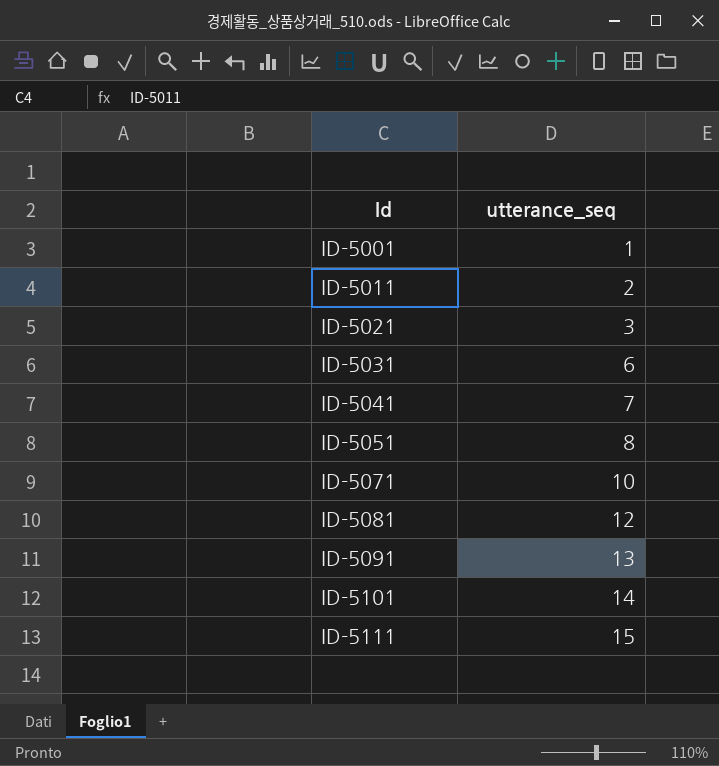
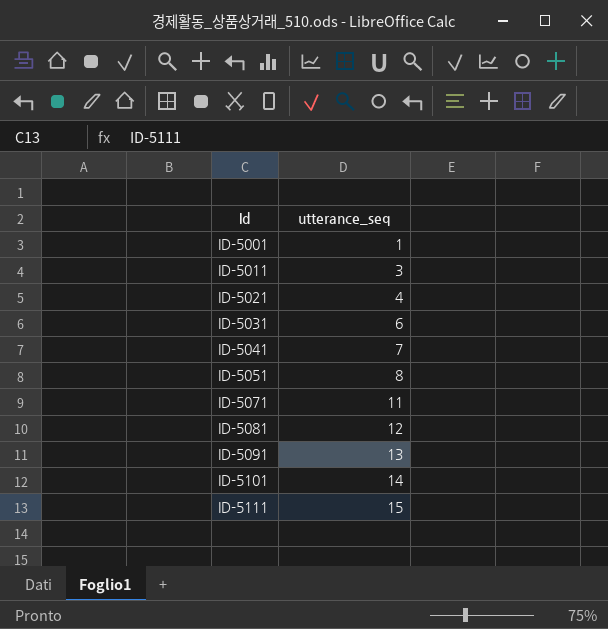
ID-5011 | utterance_seq: 2 -> 3
ID-5021 | utterance_seq: 3 -> 4
ID-5071 | utterance_seq: 10 -> 11

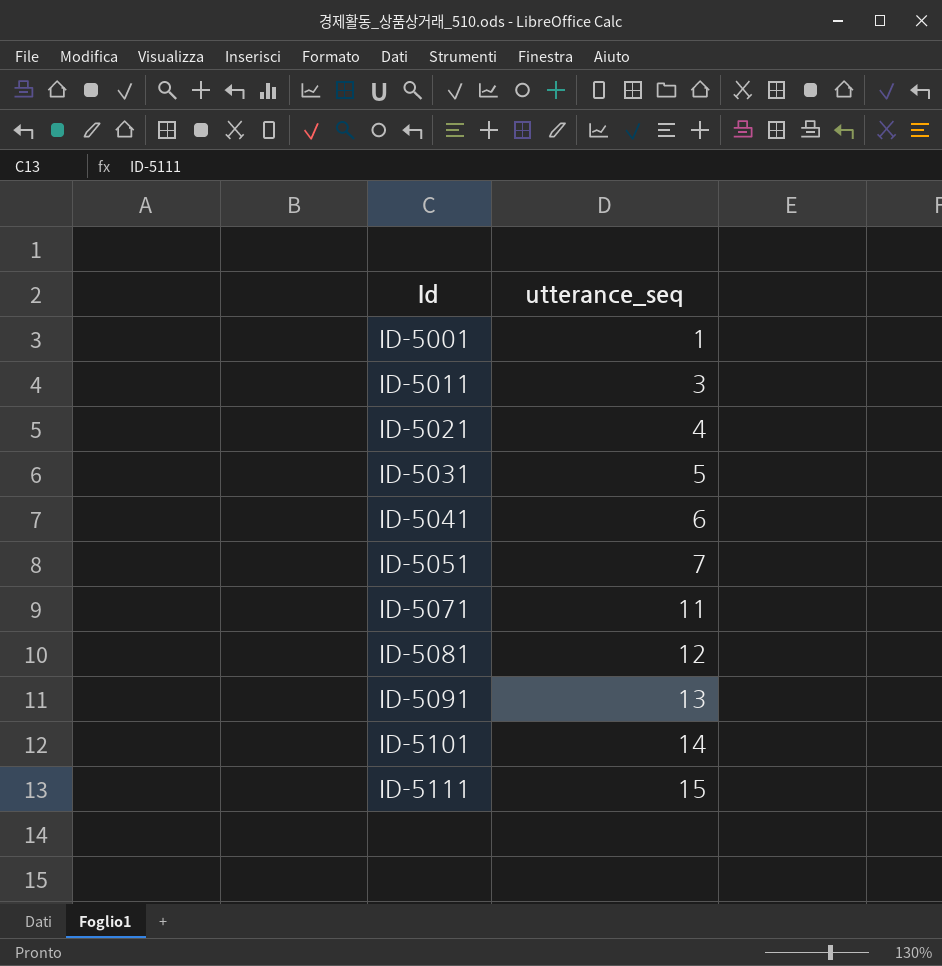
ID-5031 | utterance_seq: 6 -> 5
ID-5041 | utterance_seq: 7 -> 6
ID-5051 | utterance_seq: 8 -> 7

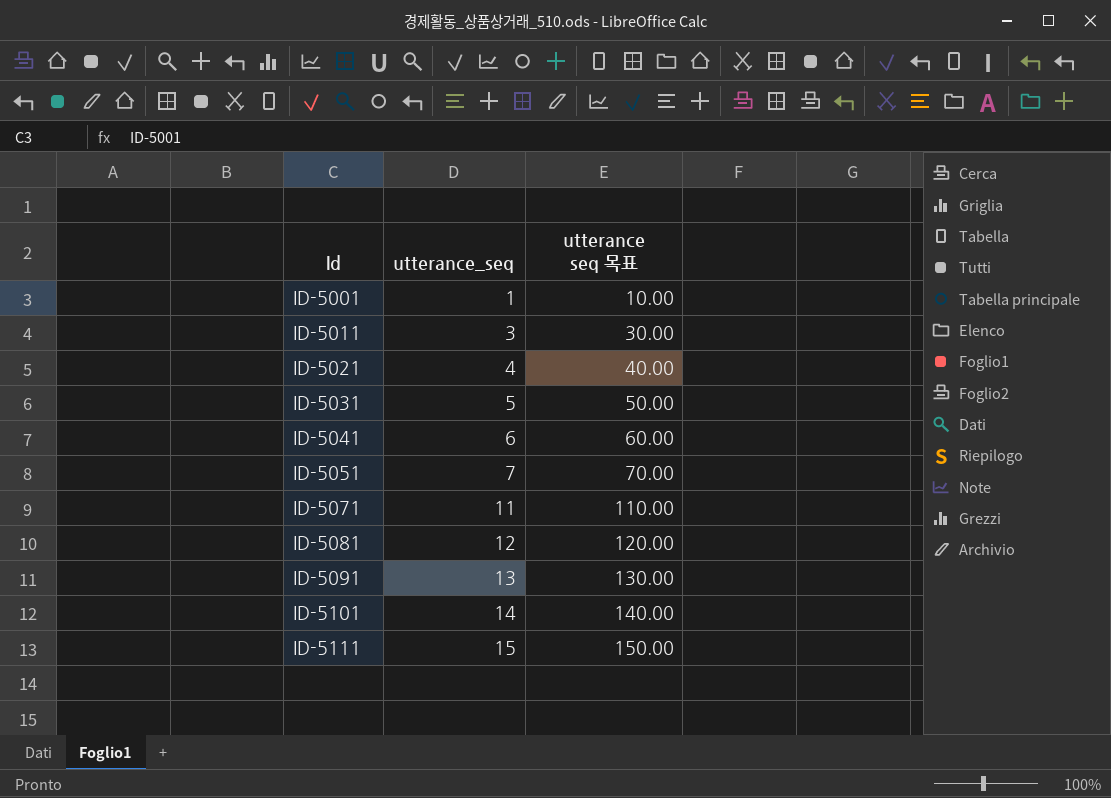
column utterance seq 목표 | formula: none -> [utterance_seq] * 10

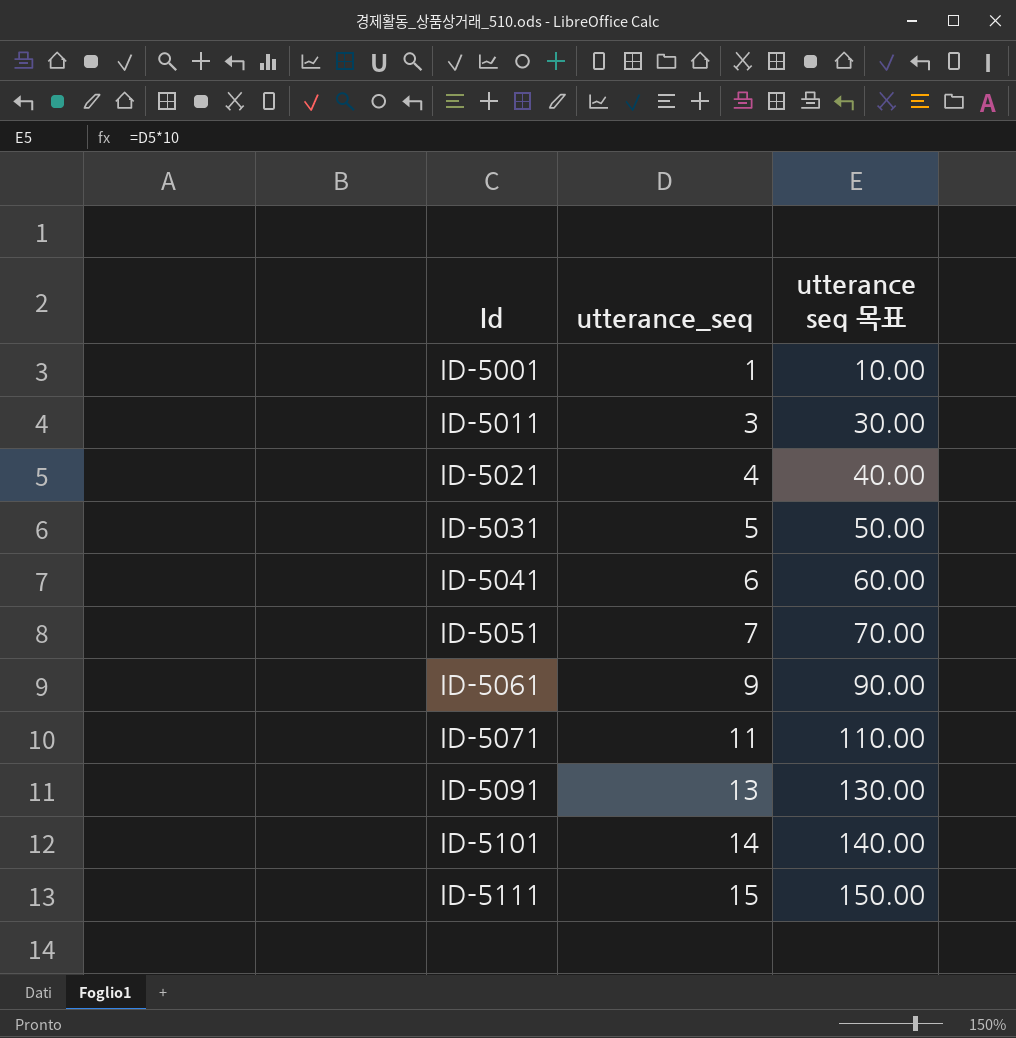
row ID-5081: 12 | 120.00 -> none
row ID-5061: none -> 9 | 90.00

